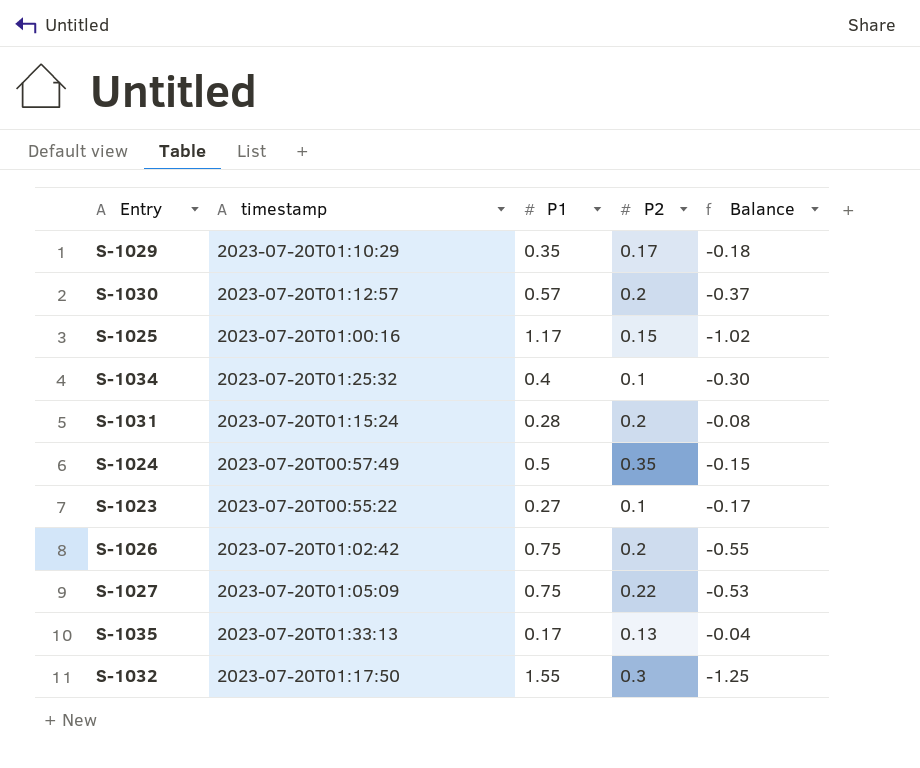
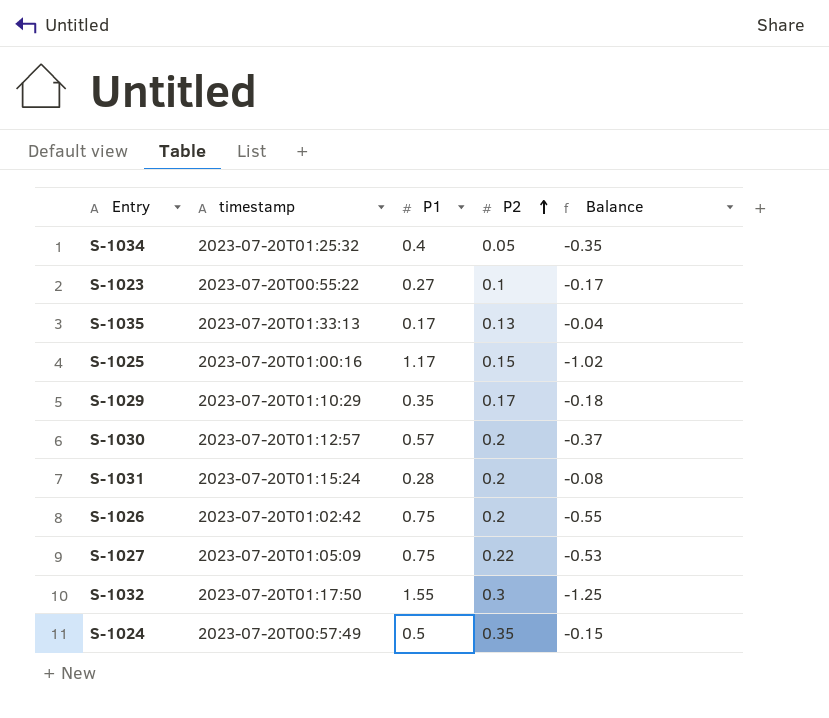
row order: none -> P2 ascending
S-1034 | P2: 0.1 -> 0.05
S-1034 | Balance: -0.30 -> -0.35

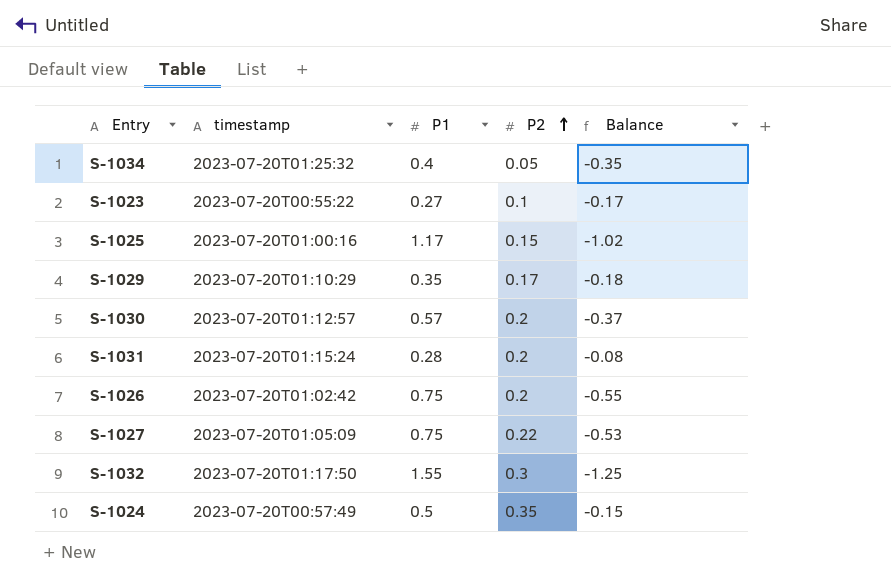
row S-1035: 2023-07-20T01:33:13 | 0.17 | 0.13 | -0.04 -> none

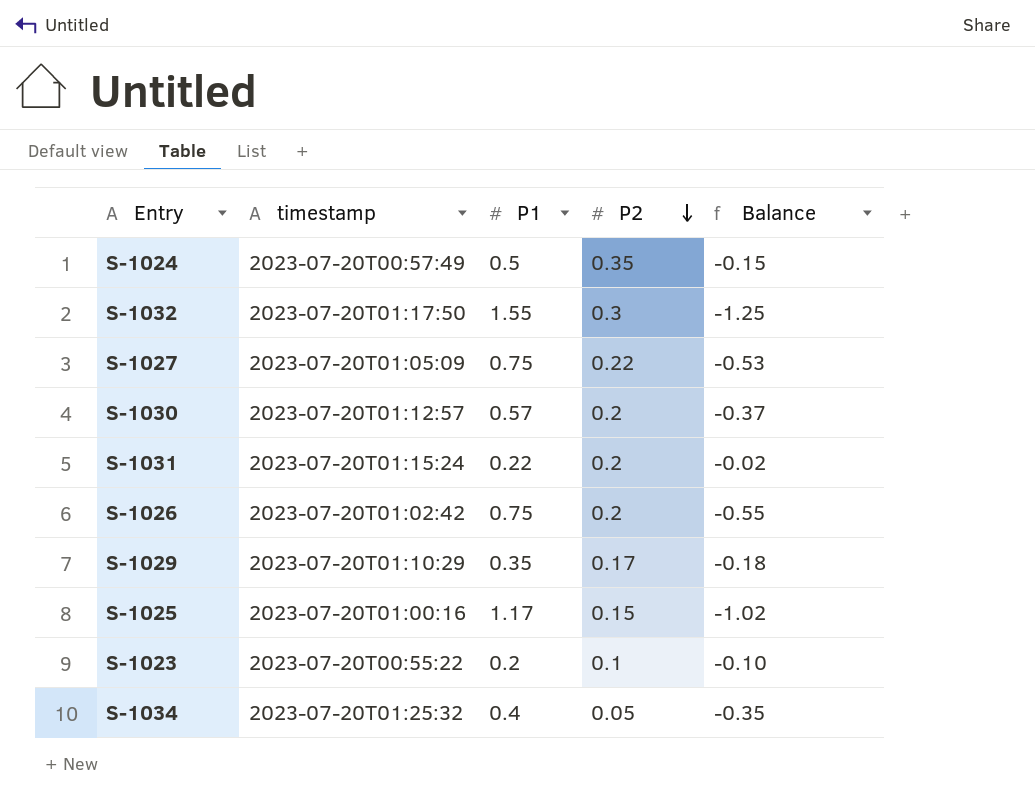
row order: P2 ascending -> P2 descending
S-1031 | P1: 0.28 -> 0.22
S-1031 | Balance: -0.08 -> -0.02
S-1023 | P1: 0.27 -> 0.2
S-1023 | Balance: -0.17 -> -0.10

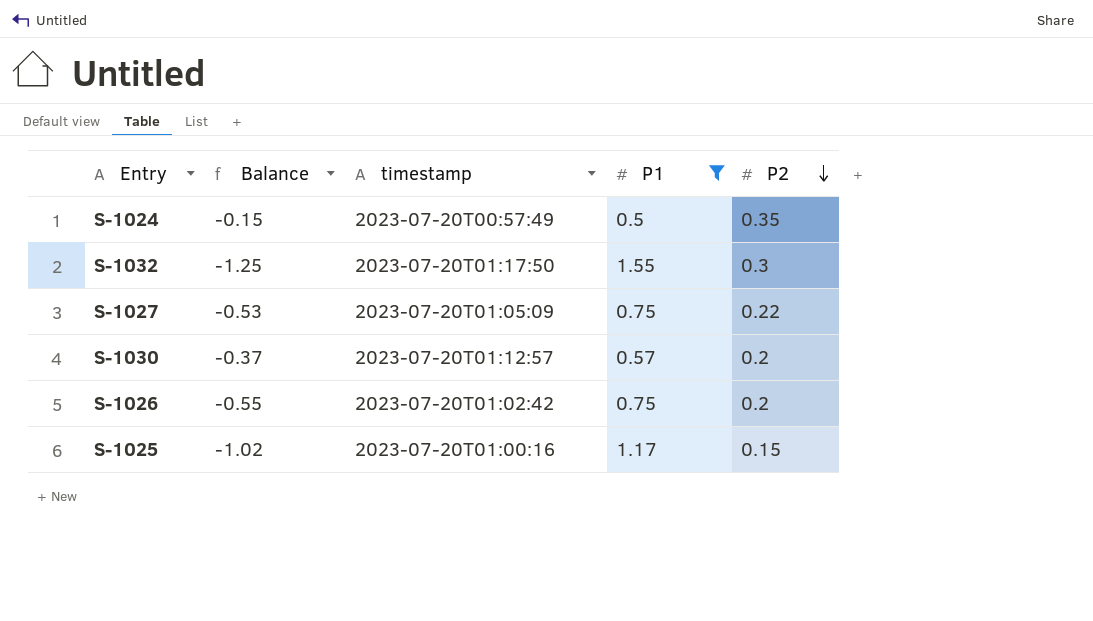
filter: none -> P1 >= 0.5
column Balance | position: 5 -> 2

